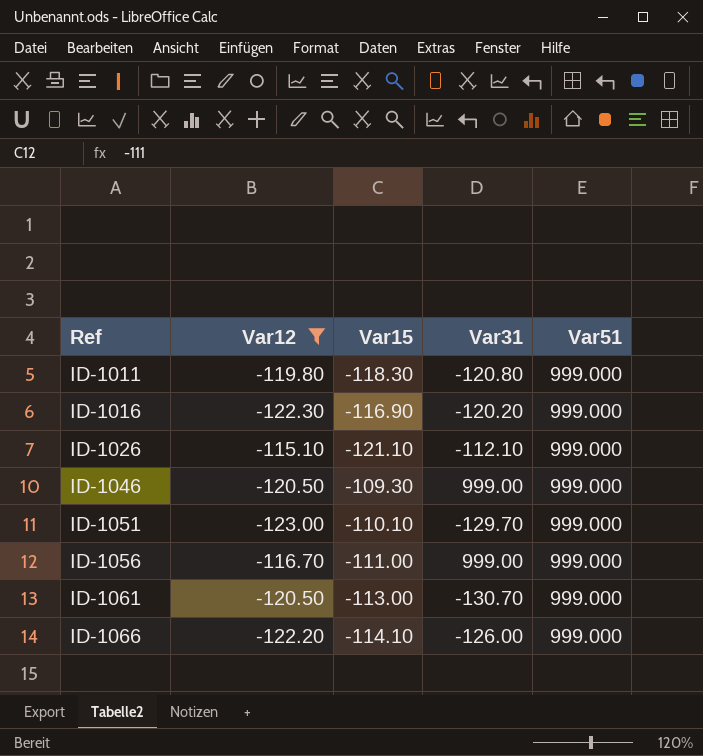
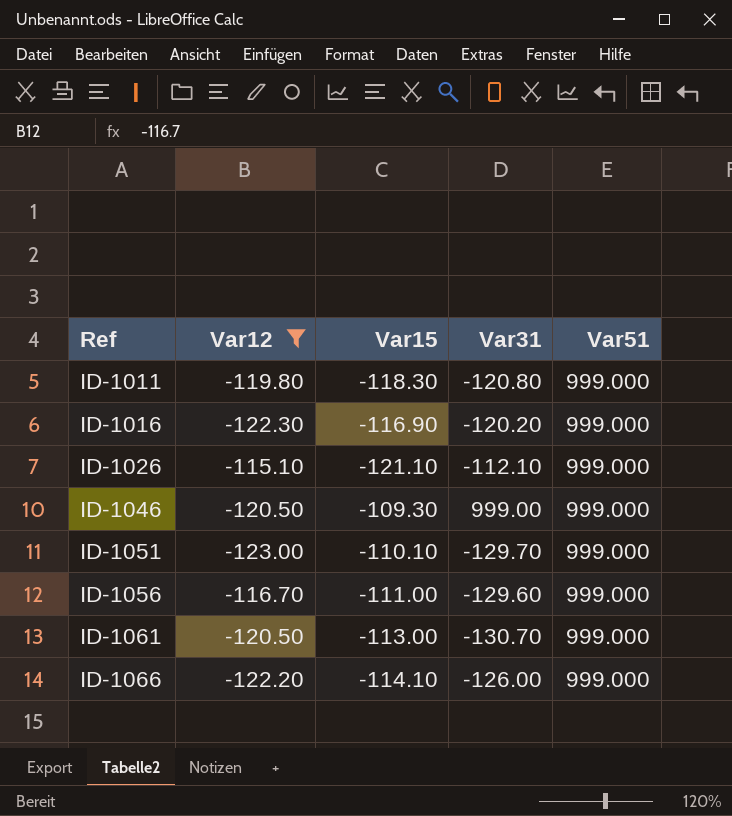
ID-1056 | Var31: 999.00 -> -129.60

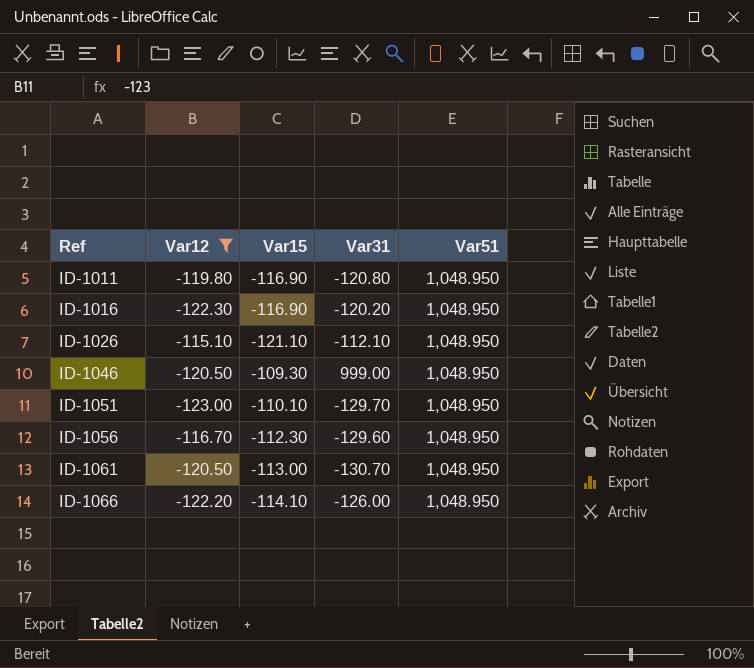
ID-1011 | Var15: -118.30 -> -116.90
ID-1011 | Var51: 999.000 -> 1,048.950
ID-1016 | Var51: 999.000 -> 1,048.950
ID-1026 | Var51: 999.000 -> 1,048.950
ID-1046 | Var51: 999.000 -> 1,048.950
ID-1051 | Var51: 999.000 -> 1,048.950
ID-1056 | Var15: -111.00 -> -112.30
ID-1056 | Var51: 999.000 -> 1,048.950
ID-1061 | Var51: 999.000 -> 1,048.950
ID-1066 | Var51: 999.000 -> 1,048.950

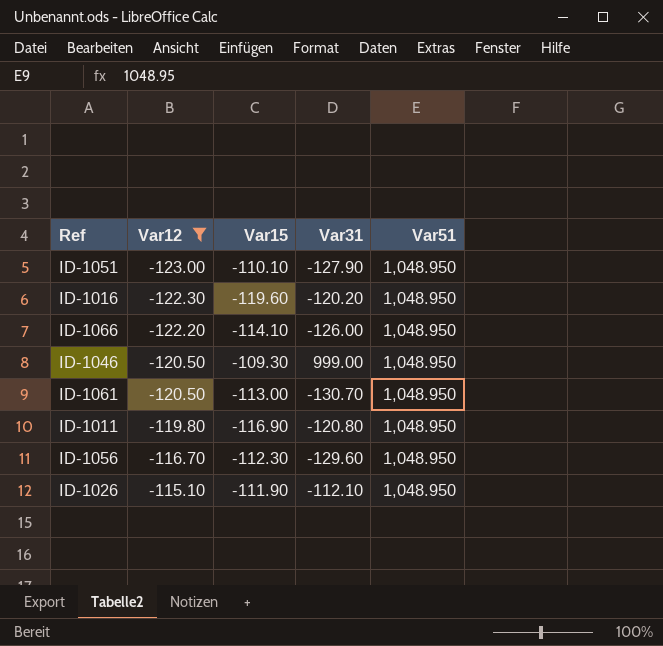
row order: Ref ascending -> Var12 ascending
ID-1051 | Var31: -129.70 -> -127.90
ID-1016 | Var15: -116.90 -> -119.60
ID-1026 | Var15: -121.10 -> -111.90

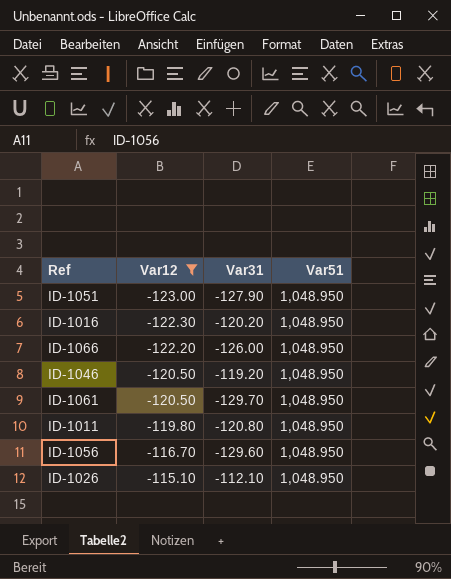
column Var15 | position: 3 -> none
ID-1046 | Var31: 999.00 -> -119.20
ID-1061 | Var31: -130.70 -> -129.70

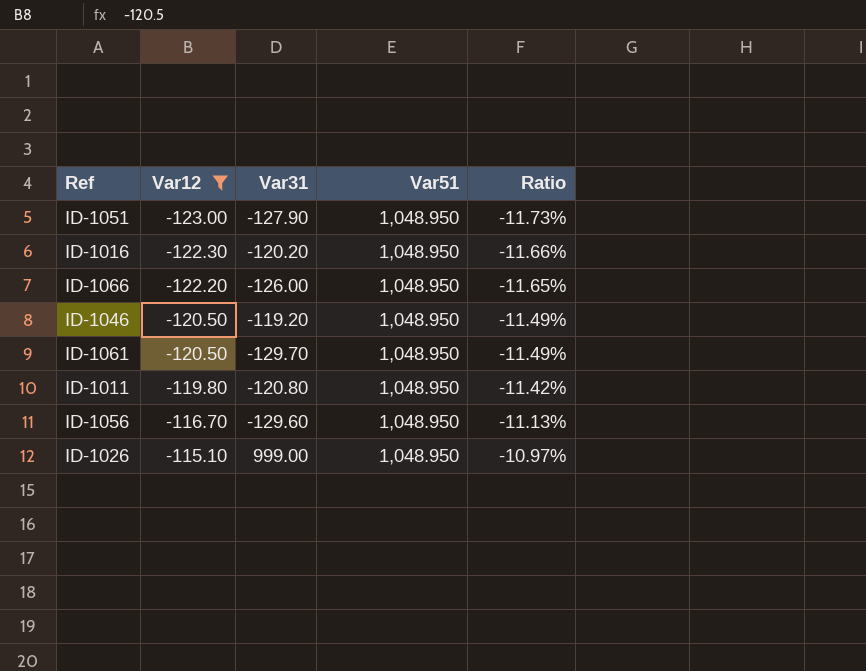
column Ratio | formula: none -> [Var12] / [Var51]
ID-1026 | Var31: -112.10 -> 999.00

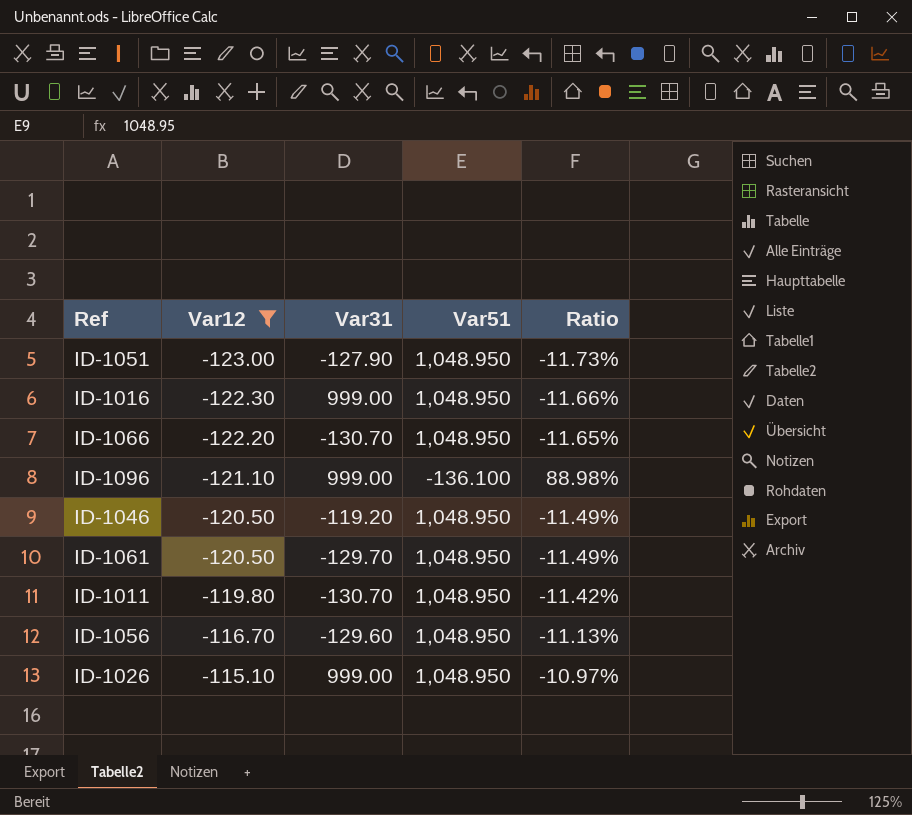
ID-1016 | Var31: -120.20 -> 999.00
ID-1066 | Var31: -126.00 -> -130.70
row ID-1096: none -> -121.10 | 999.00 | -136.100 | 88.98%
ID-1011 | Var31: -120.80 -> -130.70

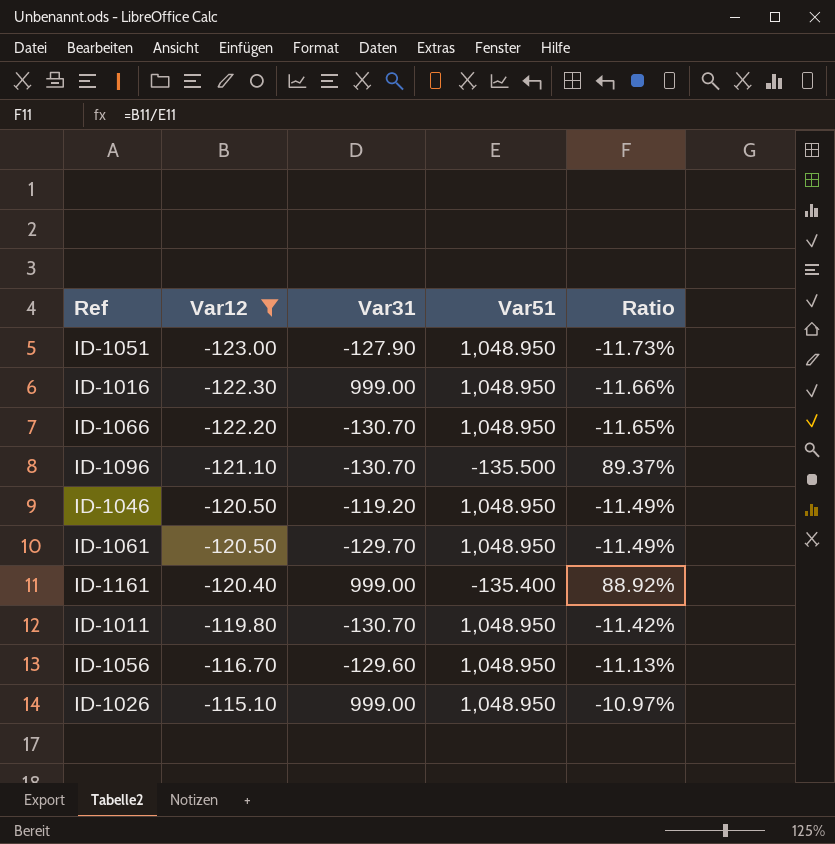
ID-1096 | Var31: 999.00 -> -130.70
ID-1096 | Var51: -136.100 -> -135.500
ID-1096 | Ratio: 88.98% -> 89.37%
row ID-1161: none -> -120.40 | 999.00 | -135.400 | 88.92%

